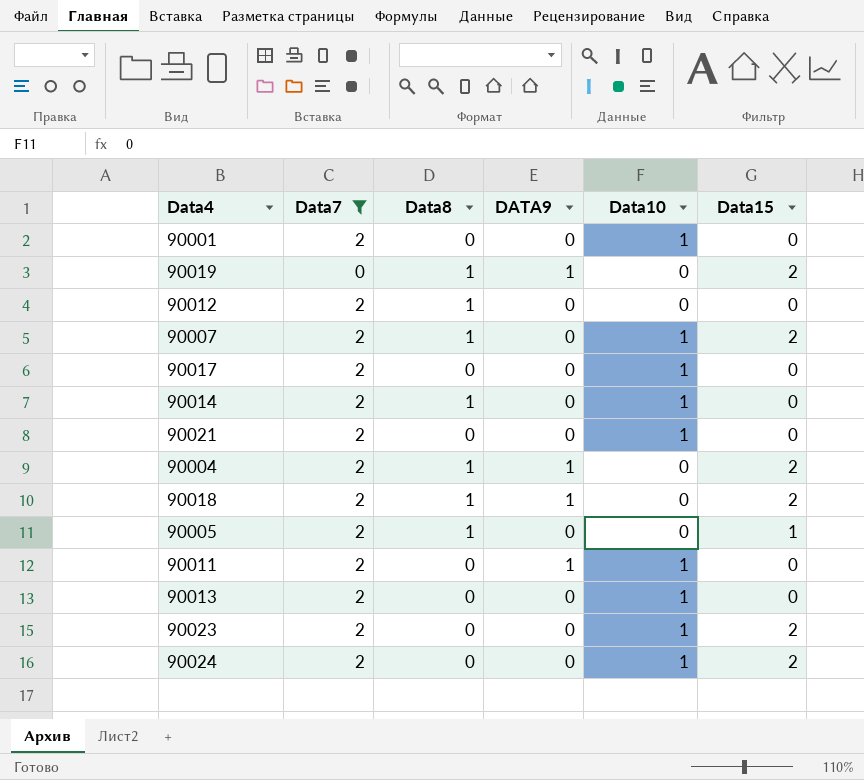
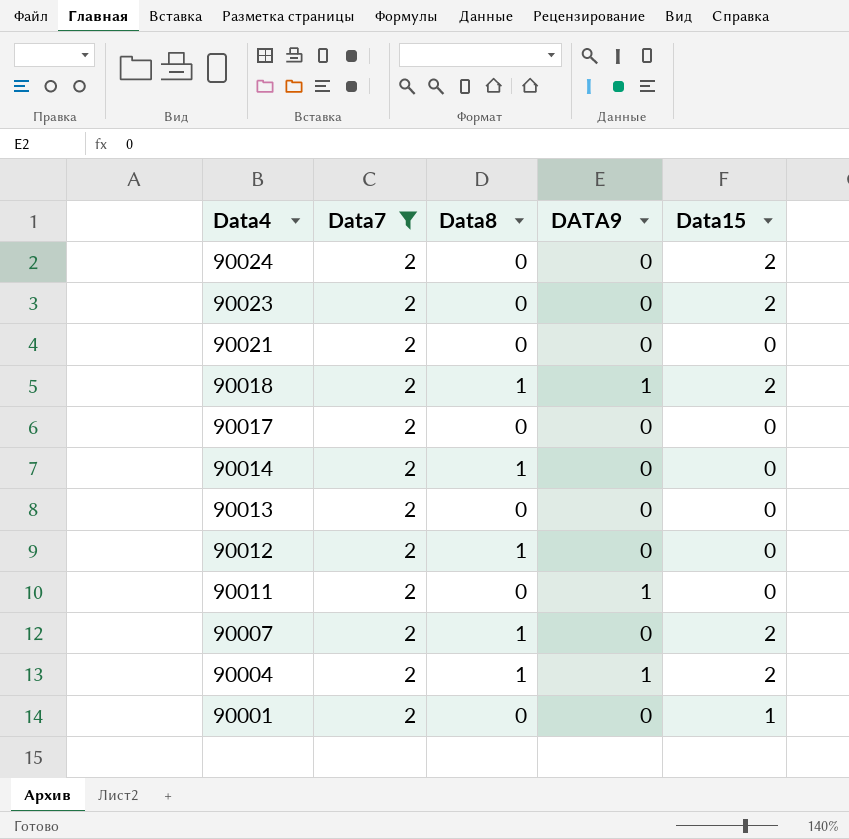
row order: none -> Data4 descending
column Data10 | position: 5 -> none
row 90019: 0 | 1 | 1 | 0 | 2 -> none
row 90005: 2 | 1 | 0 | 0 | 1 -> none
90001 | Data15: 0 -> 1

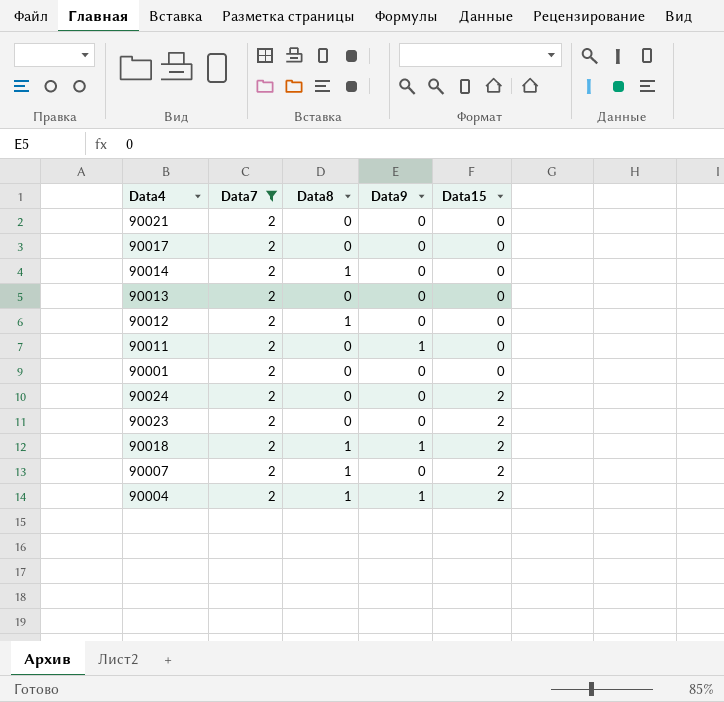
row order: Data4 descending -> Data15 ascending
column name: DATA9 -> Data9
90001 | Data15: 1 -> 0

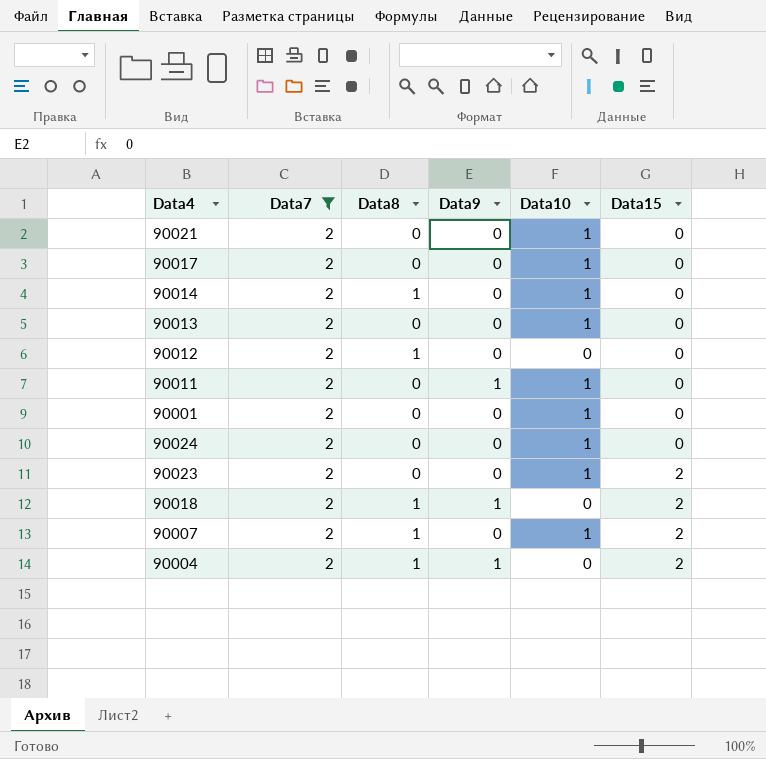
column Data10 | position: none -> 5
90024 | Data15: 2 -> 0

